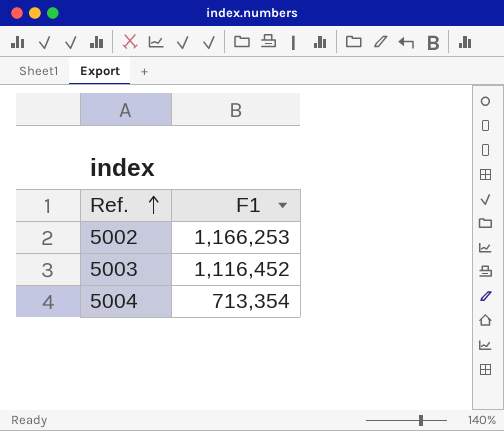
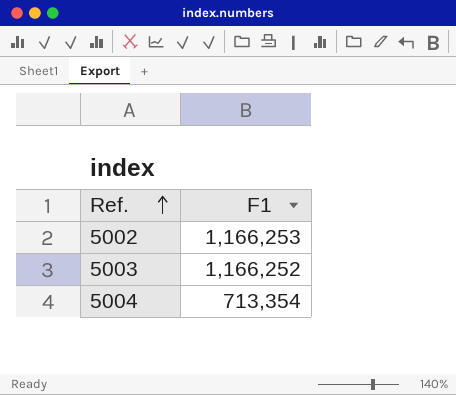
5003 | F1: 1,116,452 -> 1,166,252

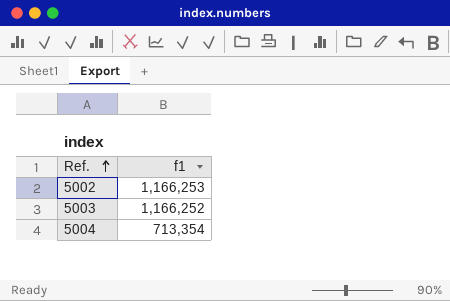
column name: F1 -> f1

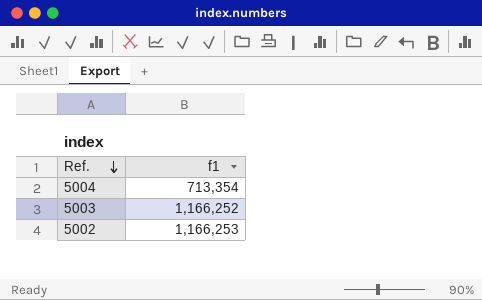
row order: Ref. ascending -> Ref. descending

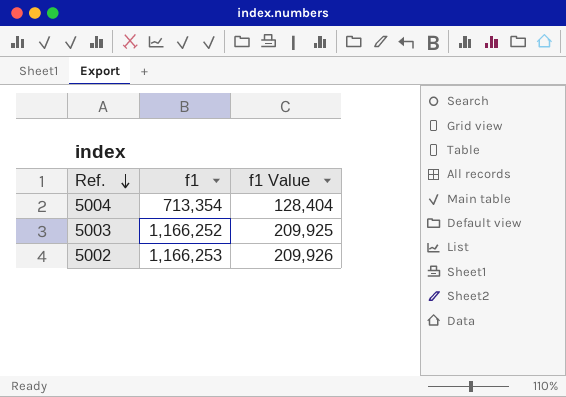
column f1 Value | formula: none -> [f1] * 0.18

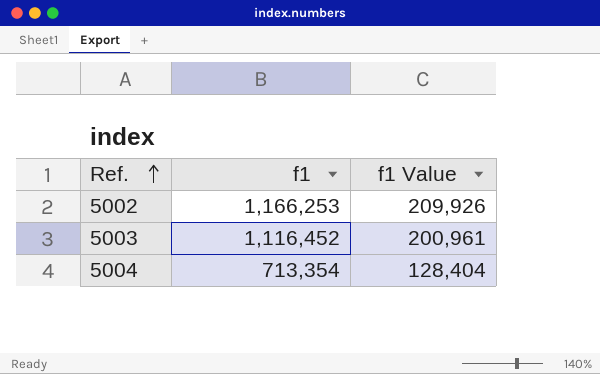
row order: Ref. descending -> Ref. ascending
5003 | f1: 1,166,252 -> 1,116,452
5003 | f1 Value: 209,925 -> 200,961

